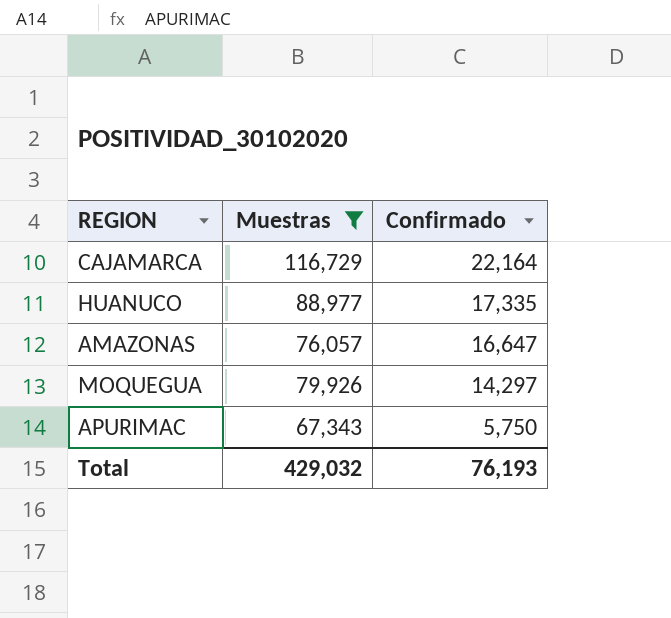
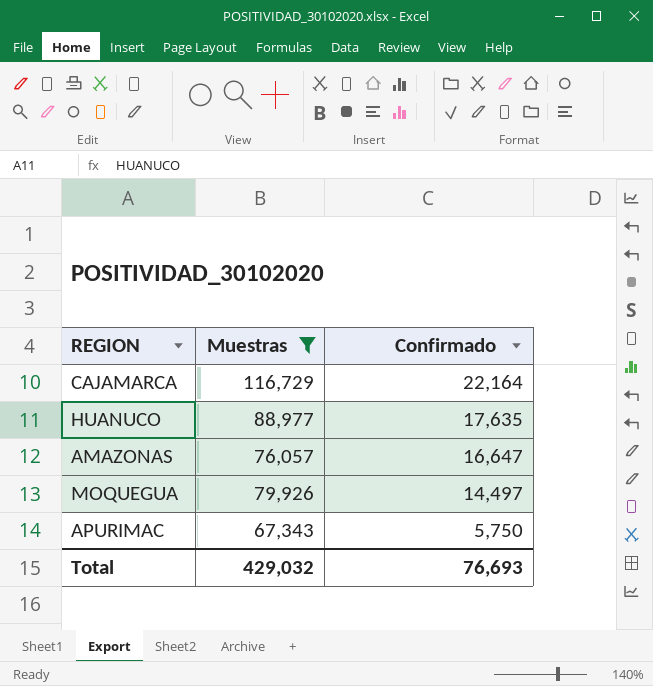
HUANUCO | Confirmado: 17,335 -> 17,635
MOQUEGUA | Confirmado: 14,297 -> 14,497
Total | Confirmado: 76,193 -> 76,693

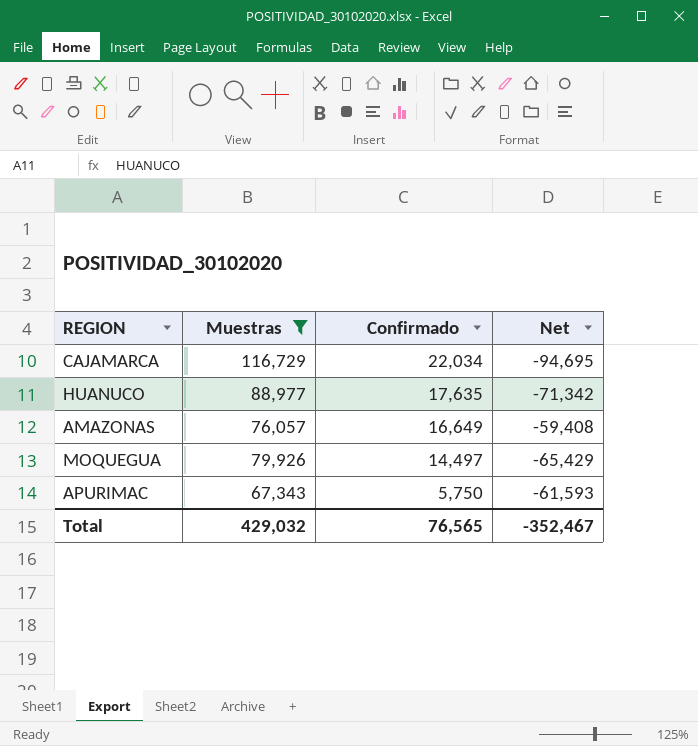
column Net | formula: none -> [Confirmado] - [Muestras]
CAJAMARCA | Confirmado: 22,164 -> 22,034
AMAZONAS | Confirmado: 16,647 -> 16,649
Total | Confirmado: 76,693 -> 76,565

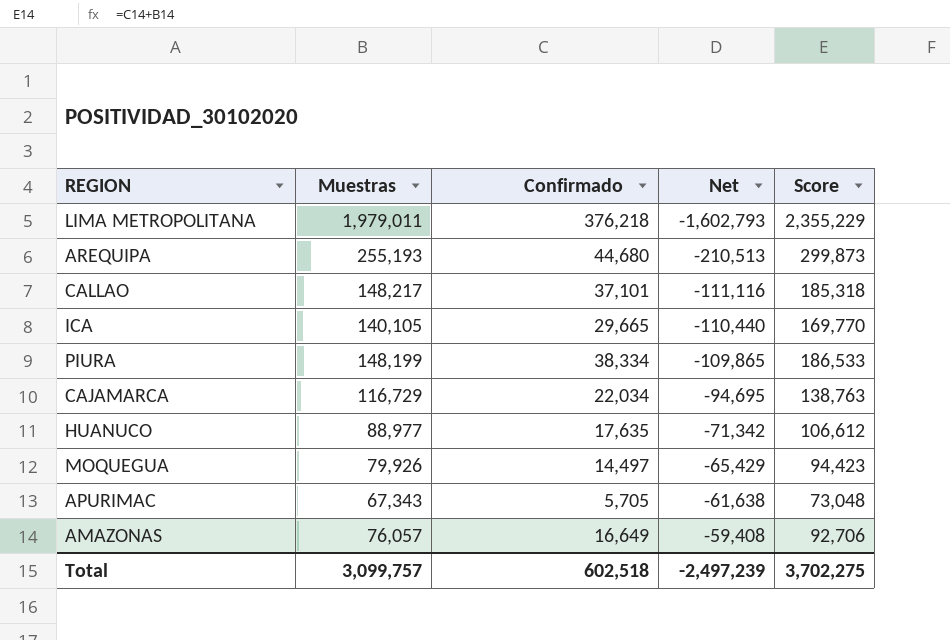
filter: Muestras <= 116,729 -> none
row order: Confirmado descending -> Net ascending
column Score | formula: none -> [Muestras] + [Confirmado]
APURIMAC | Confirmado: 5,750 -> 5,705
APURIMAC | Net: -61,593 -> -61,638
Total | Muestras: 429,032 -> 3,099,757
Total | Confirmado: 76,565 -> 602,518
Total | Net: -352,467 -> -2,497,239

